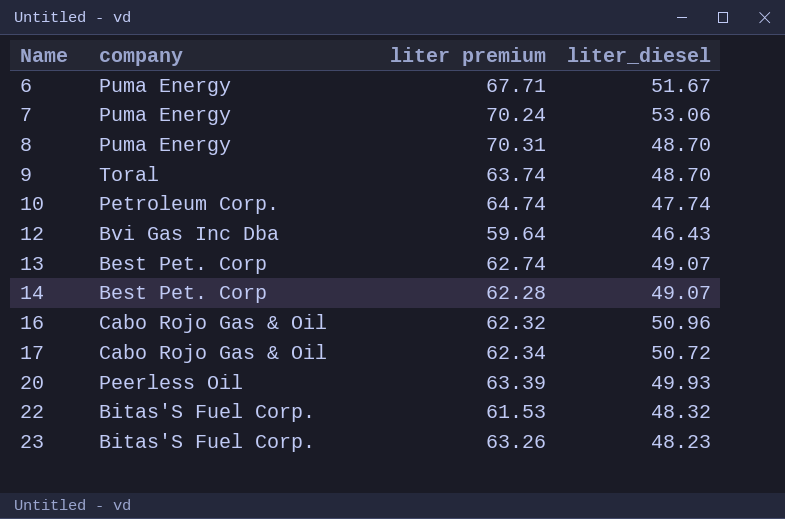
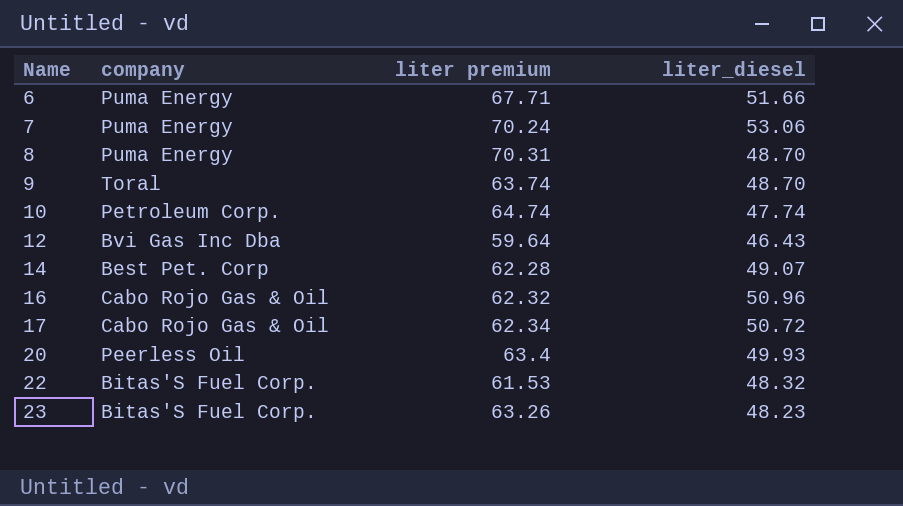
row 13: Best Pet. Corp | 62.74 | 49.07 -> none
6 | liter_diesel: 51.67 -> 51.66
20 | liter premium: 63.39 -> 63.4

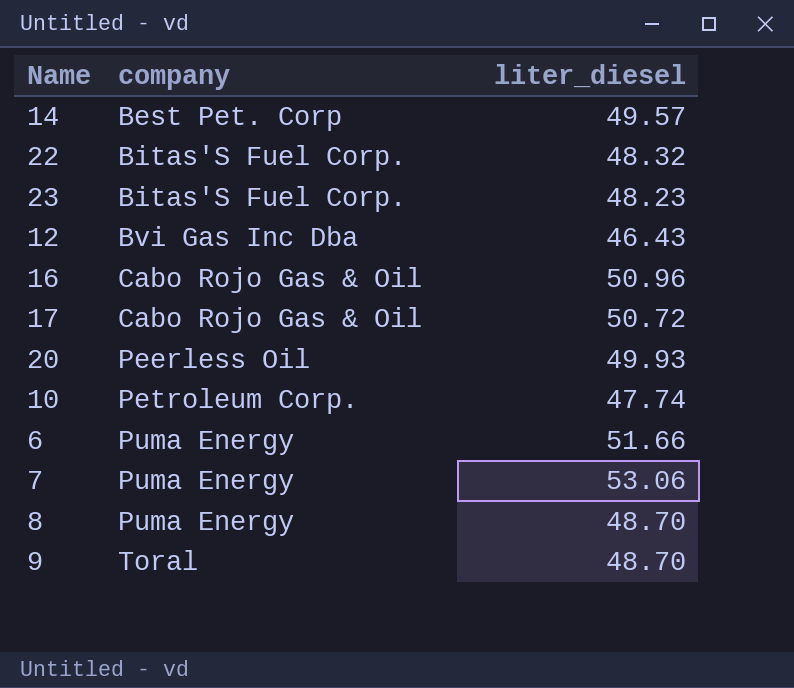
row order: Name ascending -> company ascending
column liter premium | position: 3 -> none
14 | liter_diesel: 49.07 -> 49.57

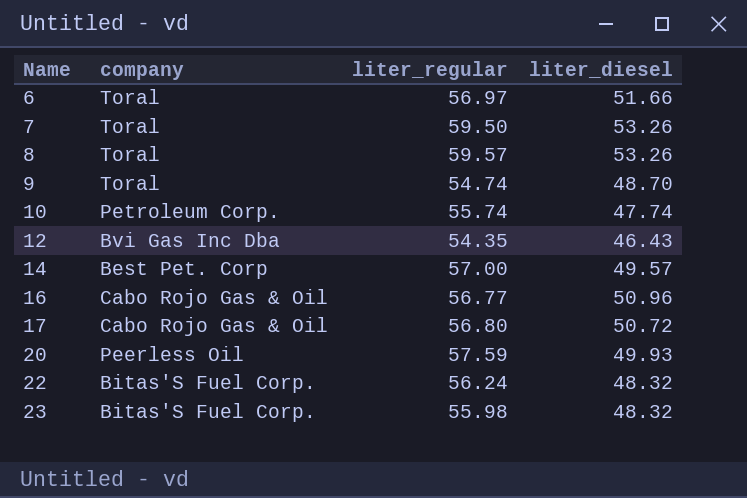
row order: company ascending -> Name ascending
column liter_regular | position: none -> 3
6 | company: Puma Energy -> Toral
7 | company: Puma Energy -> Toral
7 | liter_diesel: 53.06 -> 53.26
8 | company: Puma Energy -> Toral
8 | liter_diesel: 48.70 -> 53.26
23 | liter_diesel: 48.23 -> 48.32

